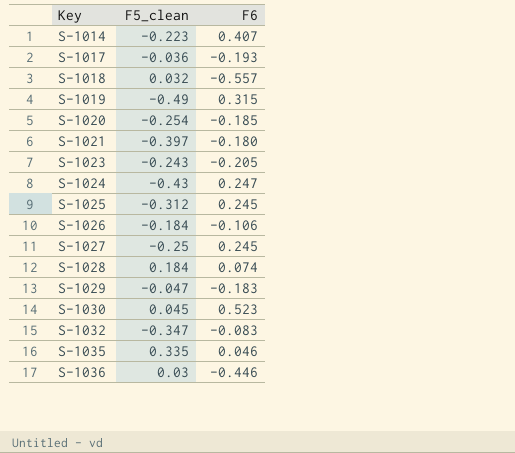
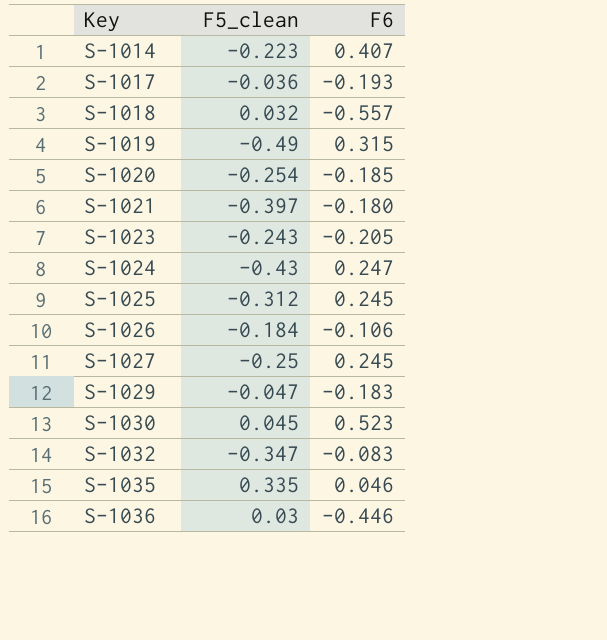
row S-1028: 0.184 | 0.074 -> none

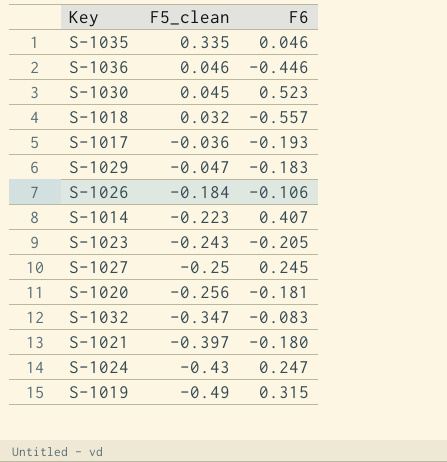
row order: Key ascending -> F5_clean descending
row S-1025: -0.312 | 0.245 -> none
S-1036 | F5_clean: 0.03 -> 0.046
S-1020 | F5_clean: -0.254 -> -0.256
S-1020 | F6: -0.185 -> -0.181

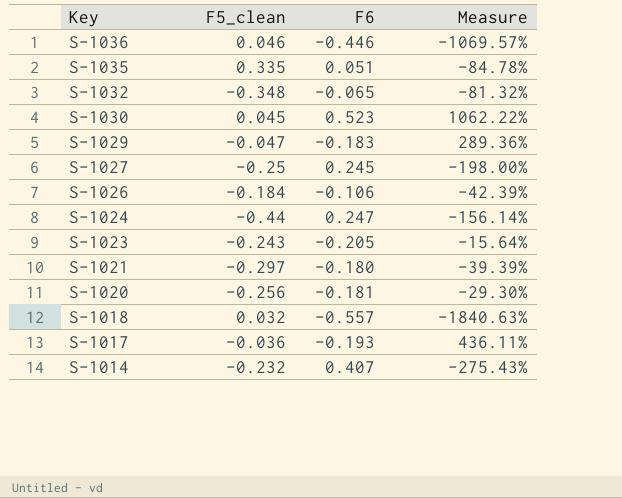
row order: F5_clean descending -> Key descending
column Measure | formula: none -> ([F6] - [F5_clean]) / [F5_clean]
row S-1019: -0.49 | 0.315 -> none
S-1035 | F6: 0.046 -> 0.051
S-1032 | F5_clean: -0.347 -> -0.348
S-1032 | F6: -0.083 -> -0.065
S-1024 | F5_clean: -0.43 -> -0.44
S-1021 | F5_clean: -0.397 -> -0.297
S-1014 | F5_clean: -0.223 -> -0.232

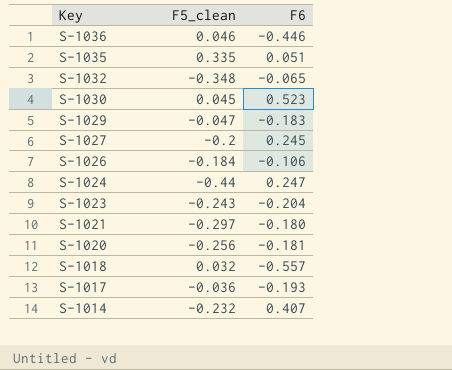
column Measure | formula: ([F6] - [F5_clean]) / [F5_clean] -> none
S-1027 | F5_clean: -0.25 -> -0.2
S-1023 | F6: -0.205 -> -0.204

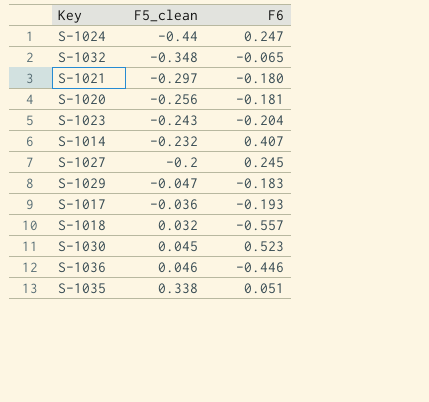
row order: Key descending -> F5_clean ascending
row S-1026: -0.184 | -0.106 -> none
S-1035 | F5_clean: 0.335 -> 0.338

